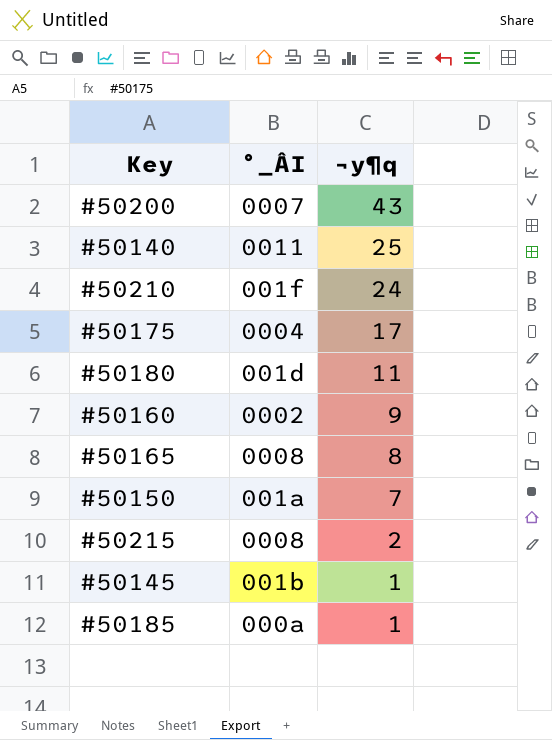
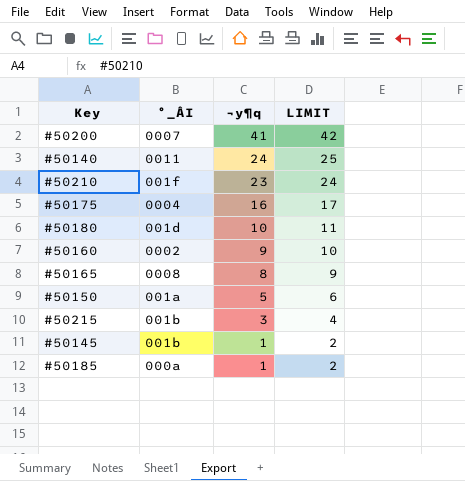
column LIMIT | formula: none -> [¬y¶q] + 1
#50200 | ¬y¶q: 43 -> 41
#50140 | ¬y¶q: 25 -> 24
#50210 | ¬y¶q: 24 -> 23
#50175 | ¬y¶q: 17 -> 16
#50180 | ¬y¶q: 11 -> 10
#50150 | ¬y¶q: 7 -> 5
#50215 | °_ÂI: 0008 -> 001b
#50215 | ¬y¶q: 2 -> 3

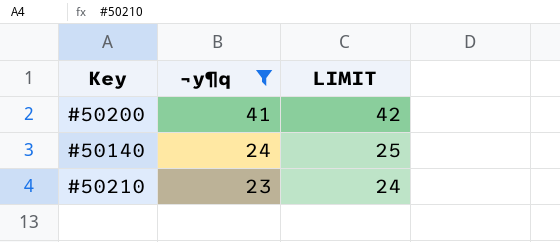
filter: none -> ¬y¶q >= 23
column °_ÂI | position: 2 -> none

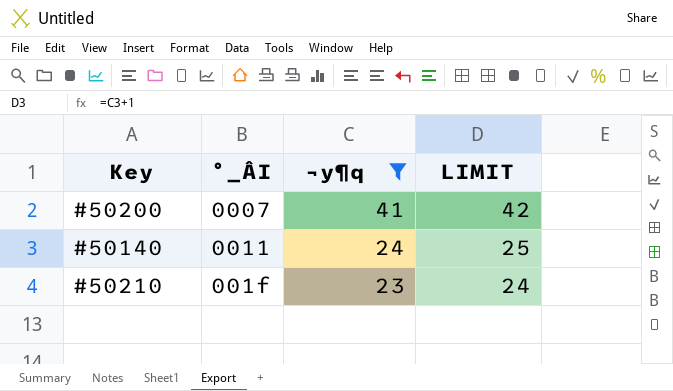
column °_ÂI | position: none -> 2

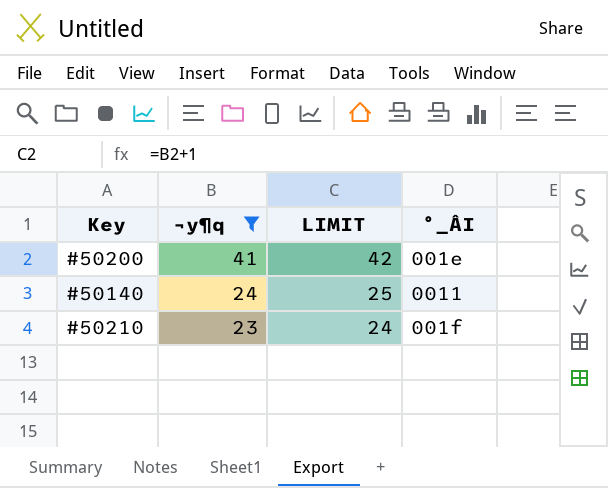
column °_ÂI | position: 2 -> 4
#50200 | °_ÂI: 0007 -> 001e

